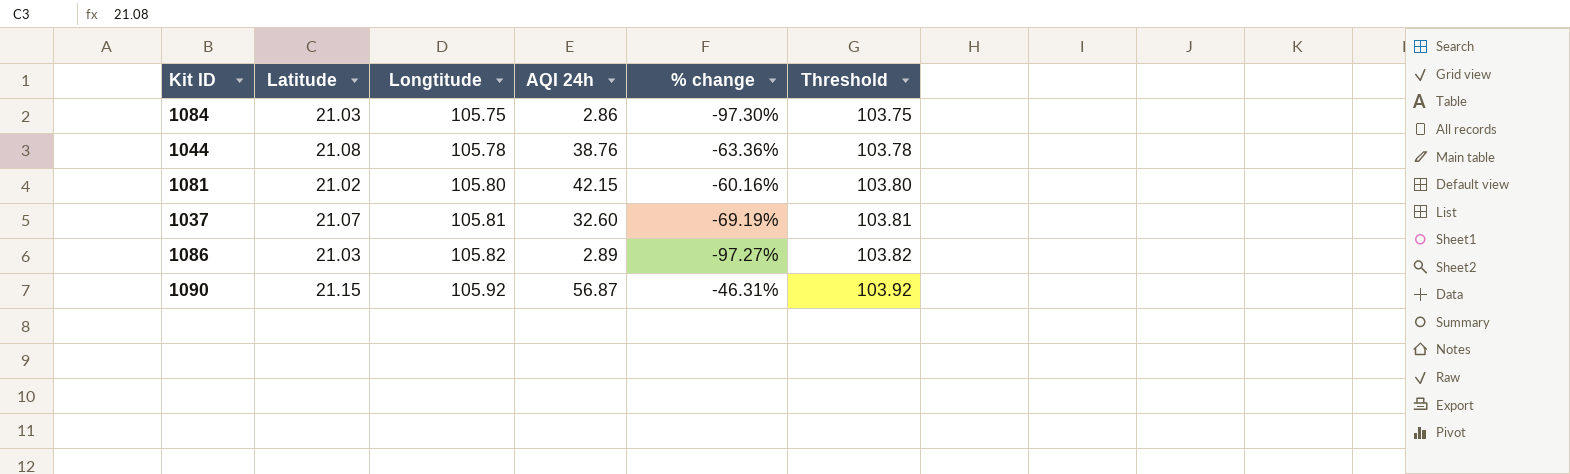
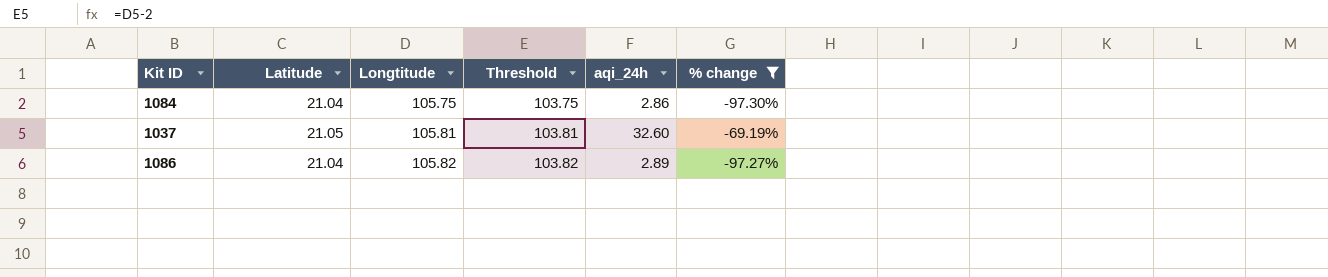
filter: none -> % change <= -69.19%
column Threshold | position: 6 -> 4
column name: AQI 24h -> aqi_24h
1084 | Latitude: 21.03 -> 21.04
1037 | Latitude: 21.07 -> 21.05
1086 | Latitude: 21.03 -> 21.04

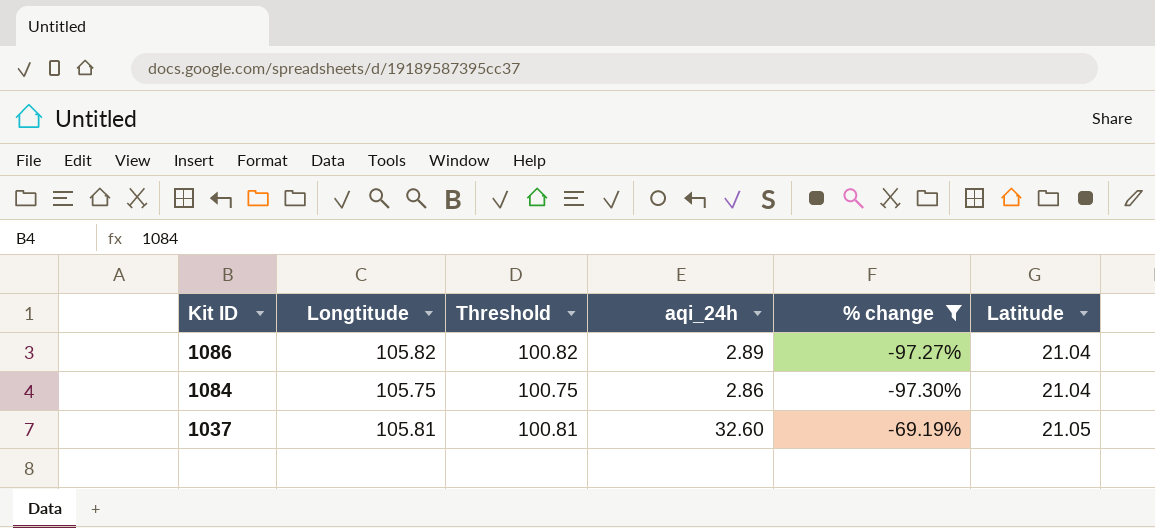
row order: Longtitude ascending -> Kit ID descending
column Threshold | formula: [Longtitude] - 2 -> [Longtitude] - 5
column Latitude | position: 2 -> 6

